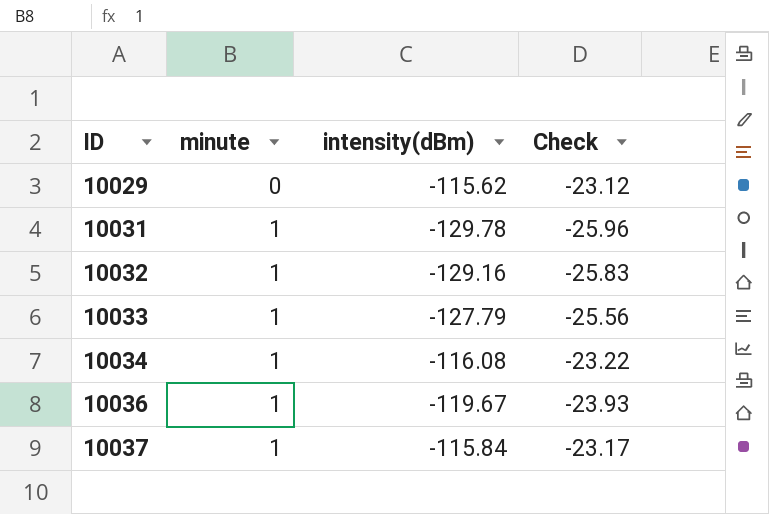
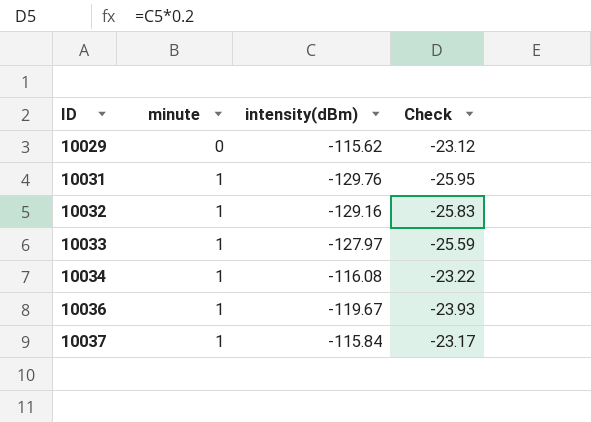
10031 | intensity(dBm): -129.78 -> -129.76
10031 | Check: -25.96 -> -25.95
10033 | intensity(dBm): -127.79 -> -127.97
10033 | Check: -25.56 -> -25.59

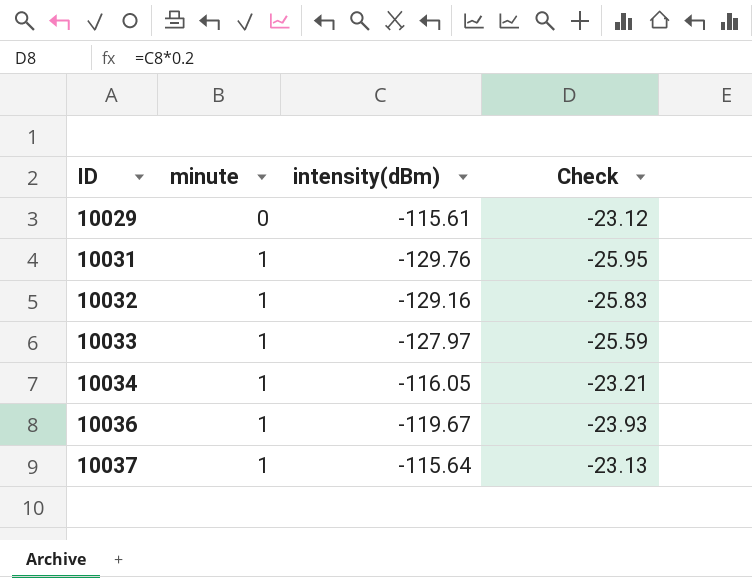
10029 | intensity(dBm): -115.62 -> -115.61
10034 | intensity(dBm): -116.08 -> -116.05
10034 | Check: -23.22 -> -23.21
10037 | intensity(dBm): -115.84 -> -115.64
10037 | Check: -23.17 -> -23.13

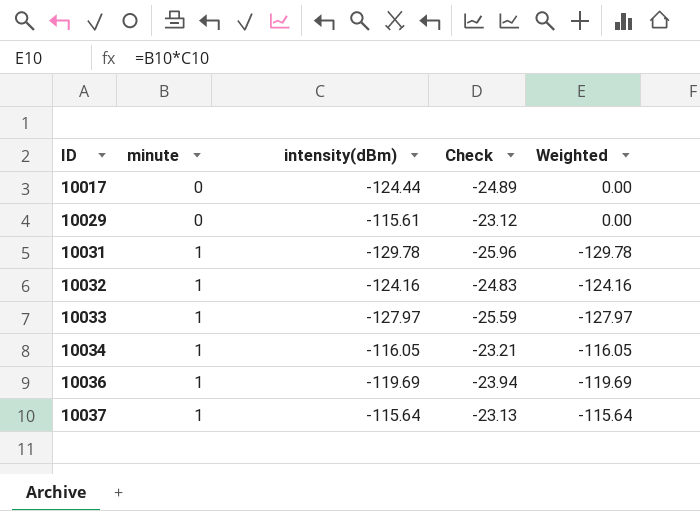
column Weighted | formula: none -> [minute] * [intensity(dBm)]
row 10017: none -> 0 | -124.44 | -24.89 | 0.00
10031 | intensity(dBm): -129.76 -> -129.78
10031 | Check: -25.95 -> -25.96
10032 | intensity(dBm): -129.16 -> -124.16
10032 | Check: -25.83 -> -24.83
10036 | intensity(dBm): -119.67 -> -119.69
10036 | Check: -23.93 -> -23.94

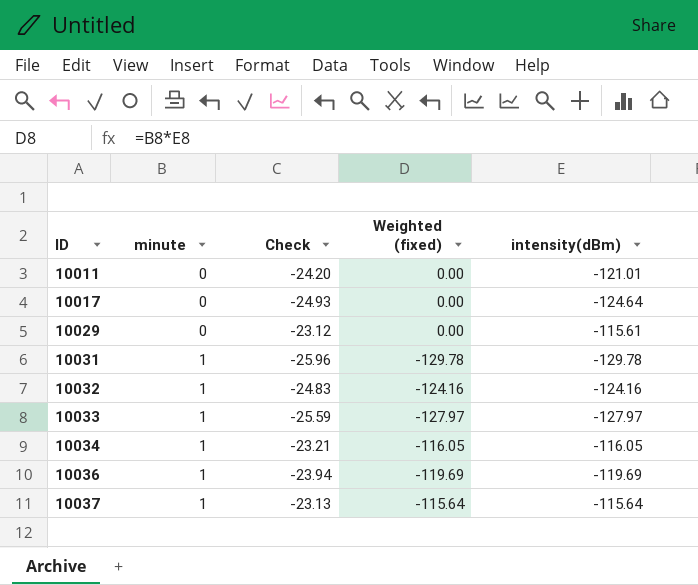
column name: Weighted -> Weighted (fixed)
column intensity(dBm) | position: 3 -> 5
row 10011: none -> 0 | -24.20 | 0.00 | -121.01
10017 | Check: -24.89 -> -24.93
10017 | intensity(dBm): -124.44 -> -124.64

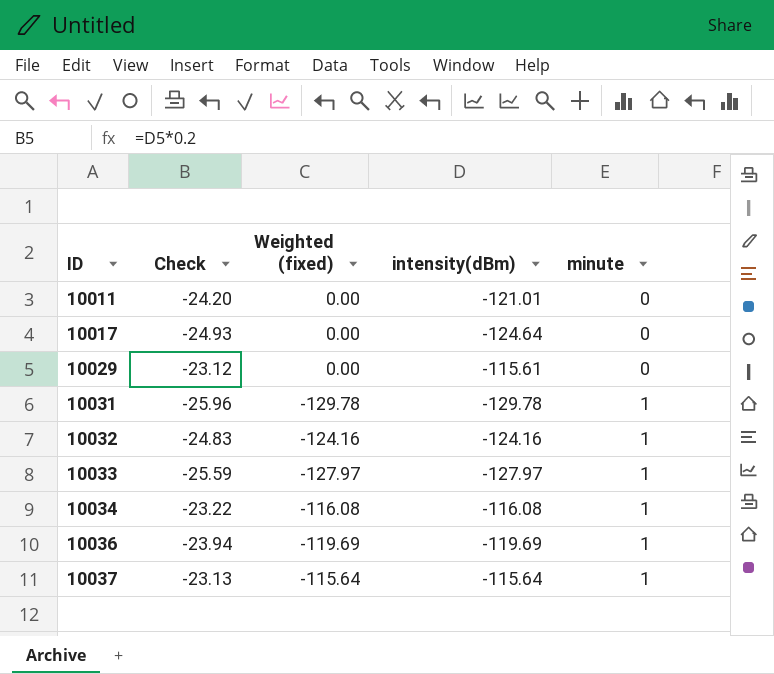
column minute | position: 2 -> 5
10034 | Check: -23.21 -> -23.22
10034 | Weighted (fixed): -116.05 -> -116.08
10034 | intensity(dBm): -116.05 -> -116.08

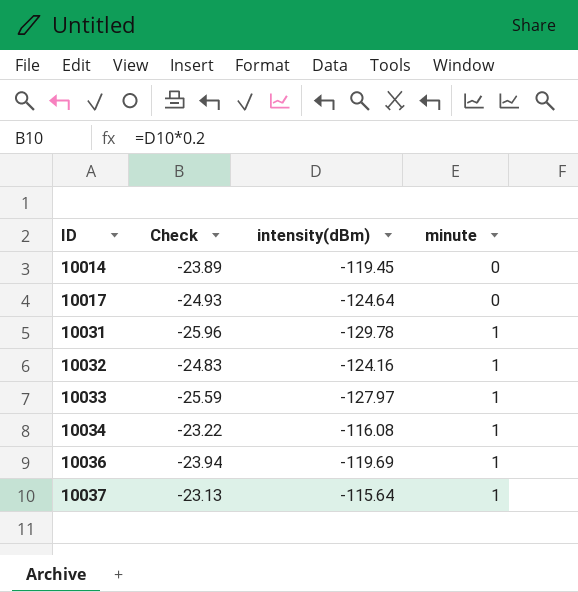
column Weighted (fixed) | formula: [intensity(dBm)] * [minute] -> none
row 10011: -24.20 | 0.00 | -121.01 | 0 -> none
row 10029: -23.12 | 0.00 | -115.61 | 0 -> none
row 10014: none -> -23.89 | -119.45 | 0

